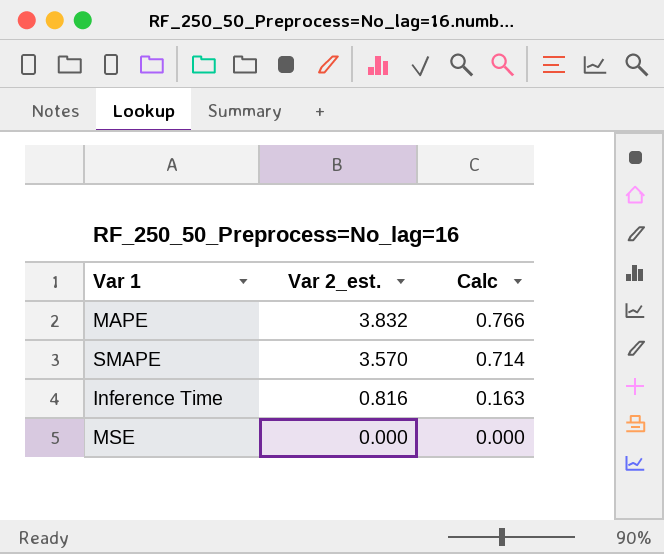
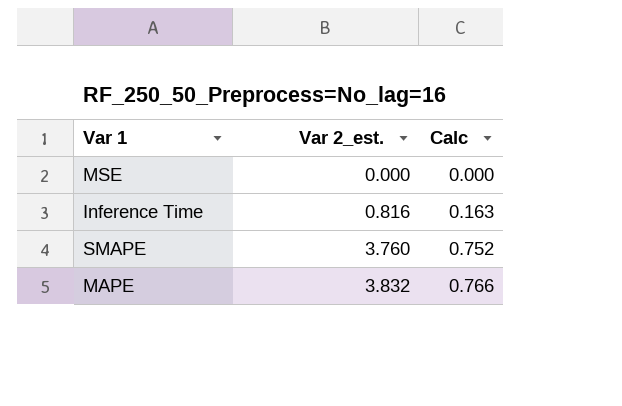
row order: Var 2_est. descending -> Var 2_est. ascending
SMAPE | Var 2_est.: 3.570 -> 3.760
SMAPE | Calc: 0.714 -> 0.752

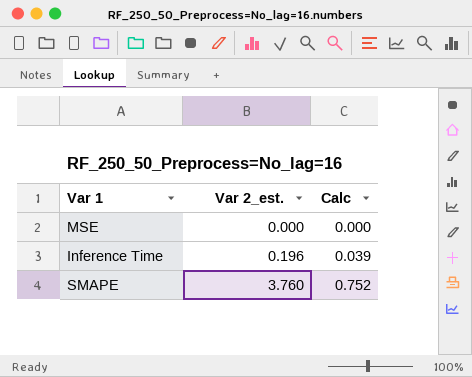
row MAPE: 3.832 | 0.766 -> none
Inference Time | Var 2_est.: 0.816 -> 0.196
Inference Time | Calc: 0.163 -> 0.039

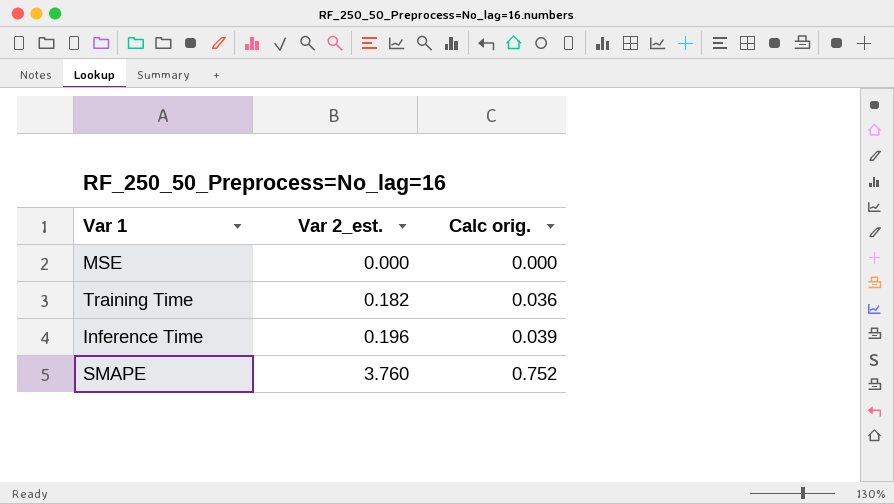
column name: Calc -> Calc orig.
row Training Time: none -> 0.182 | 0.036

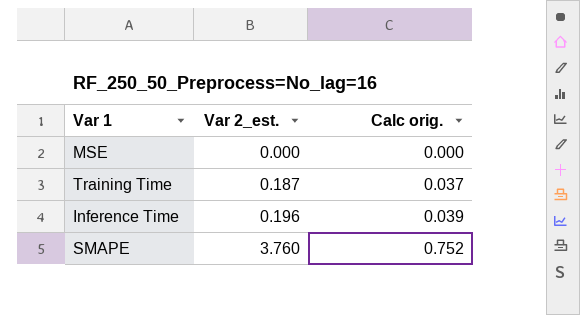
Training Time | Var 2_est.: 0.182 -> 0.187
Training Time | Calc orig.: 0.036 -> 0.037

